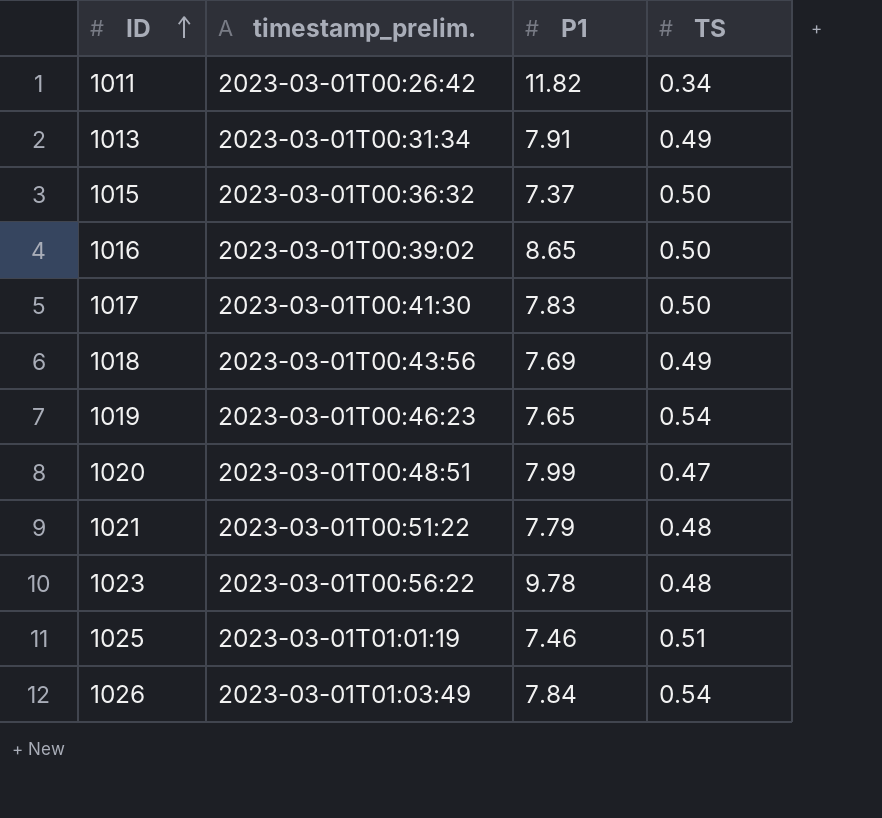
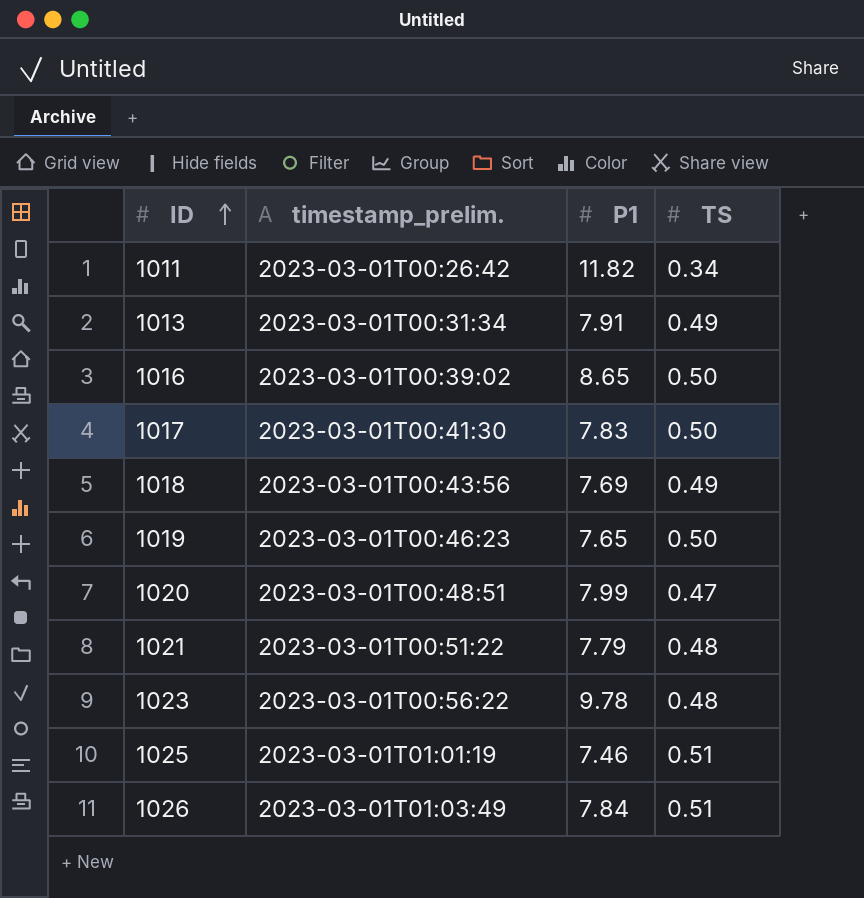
row 1015: 2023-03-01T00:36:32 | 7.37 | 0.50 -> none
1019 | TS: 0.54 -> 0.50
1026 | TS: 0.54 -> 0.51

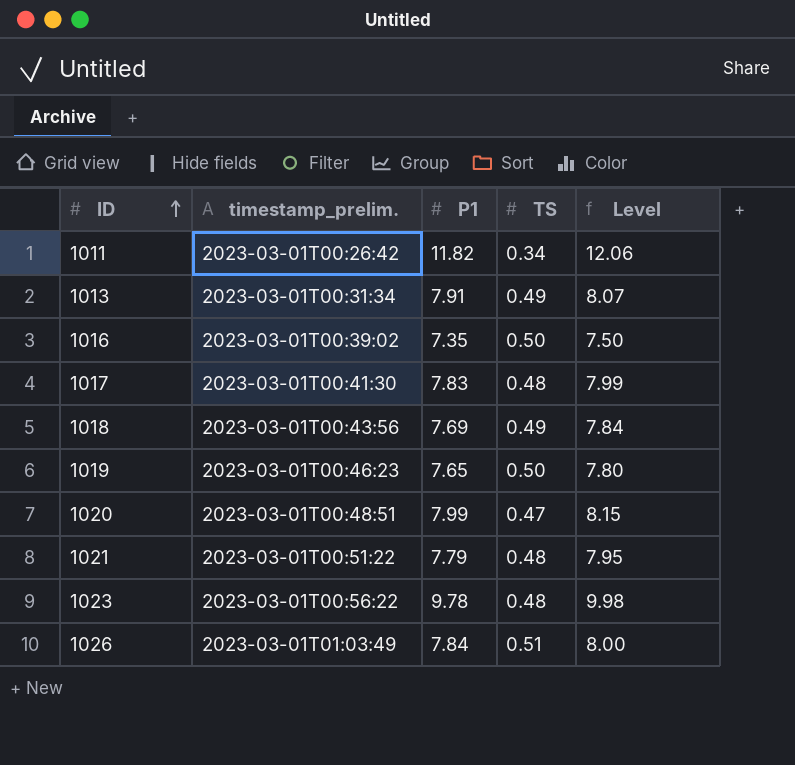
column Level | formula: none -> [P1] * 1.02
row 1025: 2023-03-01T01:01:19 | 7.46 | 0.51 -> none
1016 | P1: 8.65 -> 7.35
1017 | TS: 0.50 -> 0.48

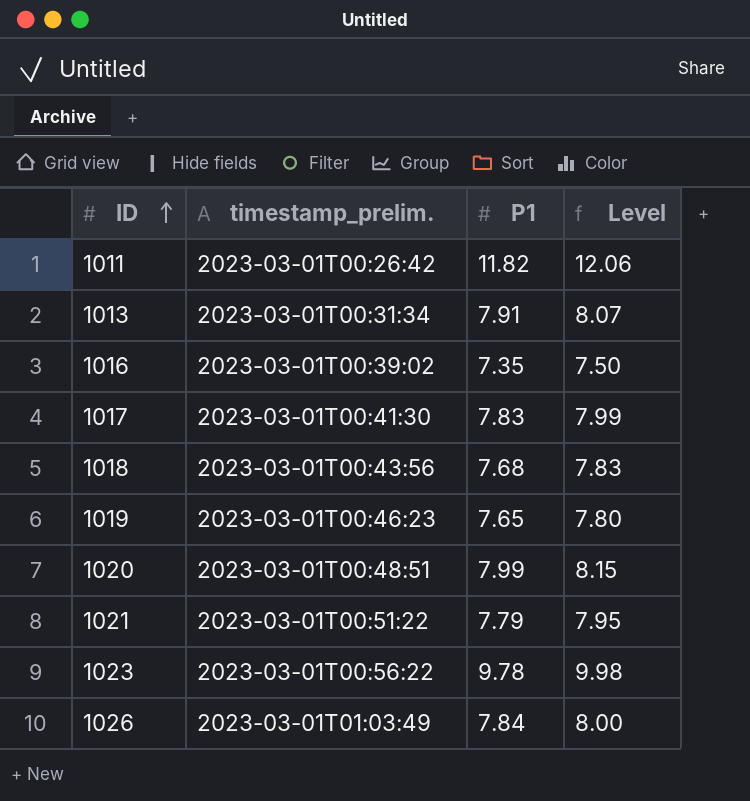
column TS | position: 4 -> none
1018 | P1: 7.69 -> 7.68
1018 | Level: 7.84 -> 7.83

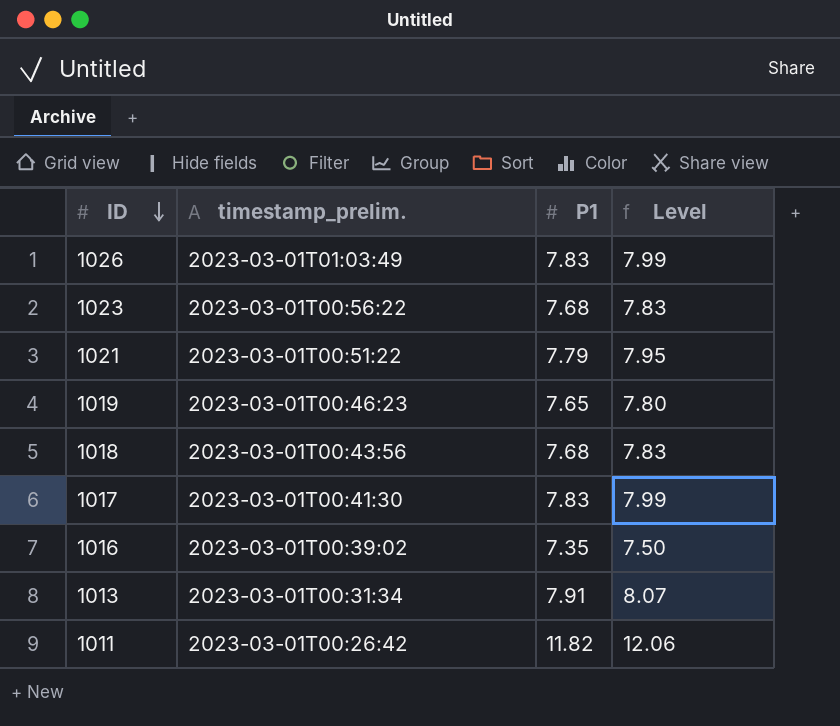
row order: ID ascending -> ID descending
row 1020: 2023-03-01T00:48:51 | 7.99 | 8.15 -> none
1026 | P1: 7.84 -> 7.83
1026 | Level: 8.00 -> 7.99
1023 | P1: 9.78 -> 7.68
1023 | Level: 9.98 -> 7.83

